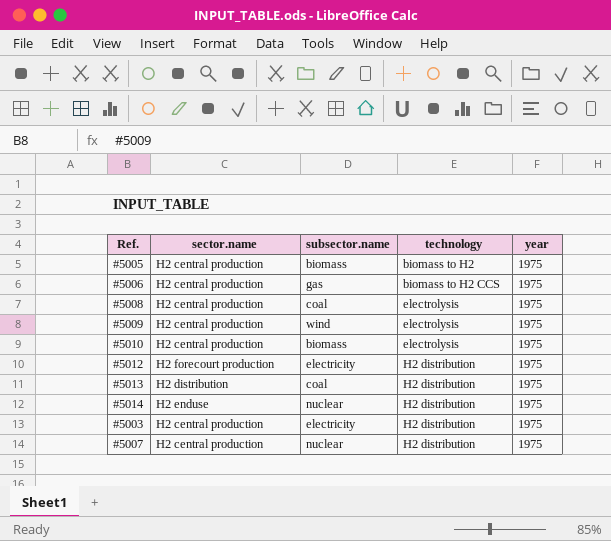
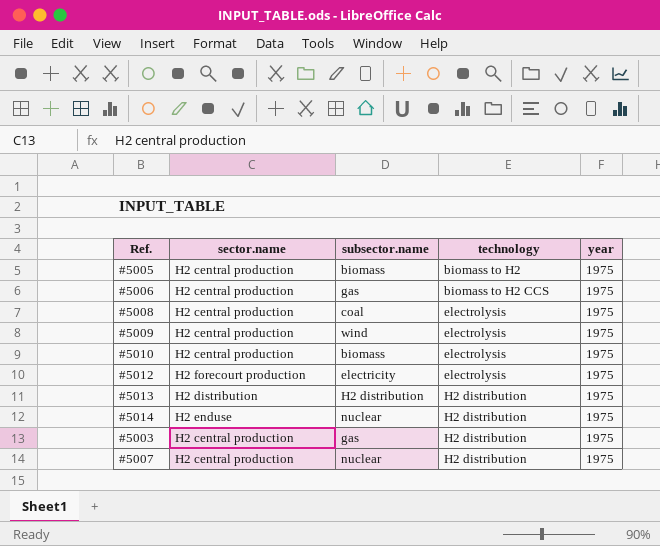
#5012 | technology: H2 distribution -> electrolysis
#5013 | subsector.name: coal -> H2 distribution
#5003 | subsector.name: electricity -> gas

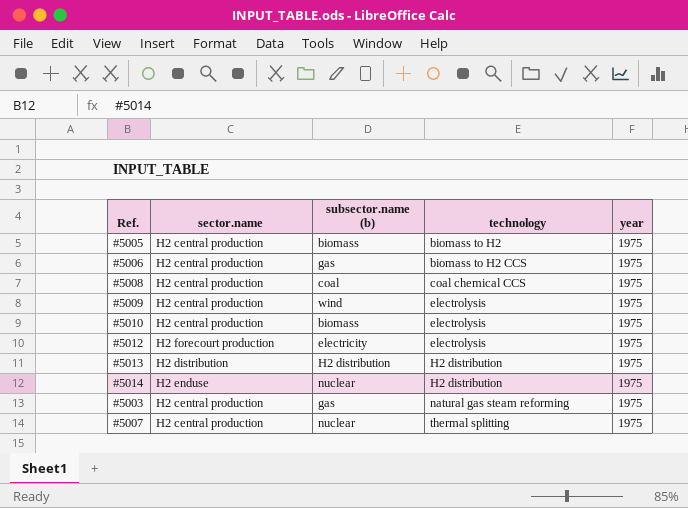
column name: subsector.name -> subsector.name (b)
#5008 | technology: electrolysis -> coal chemical CCS
#5003 | technology: H2 distribution -> natural gas steam reforming
#5007 | technology: H2 distribution -> thermal splitting

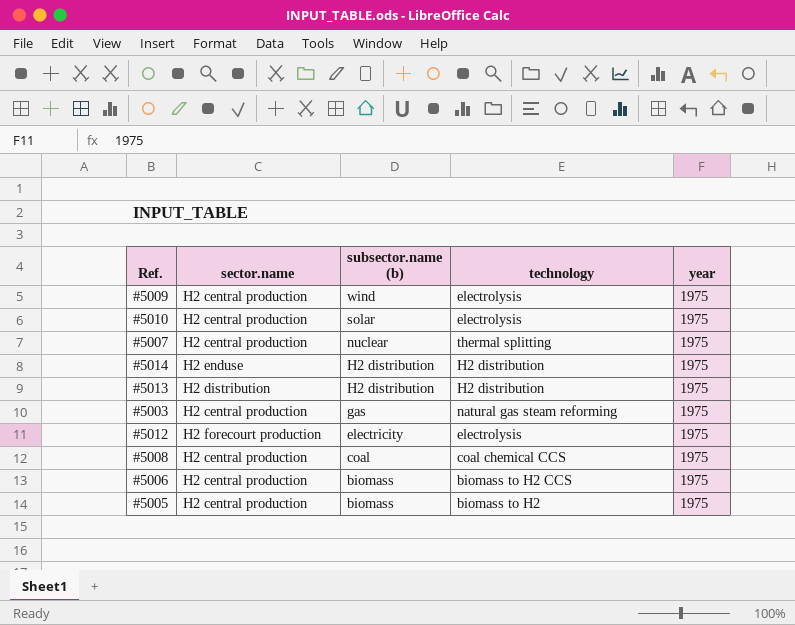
row order: technology ascending -> subsector.name (b) descending
#5010 | subsector.name (b): biomass -> solar
#5014 | subsector.name (b): nuclear -> H2 distribution
#5006 | subsector.name (b): gas -> biomass

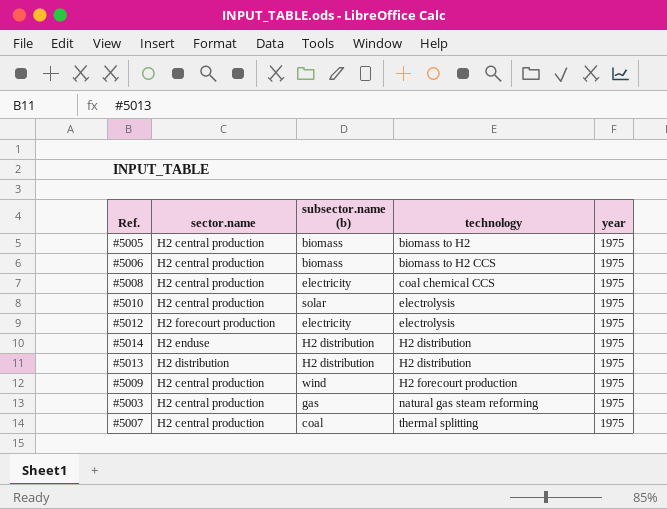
row order: subsector.name (b) descending -> technology ascending
#5008 | subsector.name (b): coal -> electricity
#5009 | technology: electrolysis -> H2 forecourt production
#5007 | subsector.name (b): nuclear -> coal

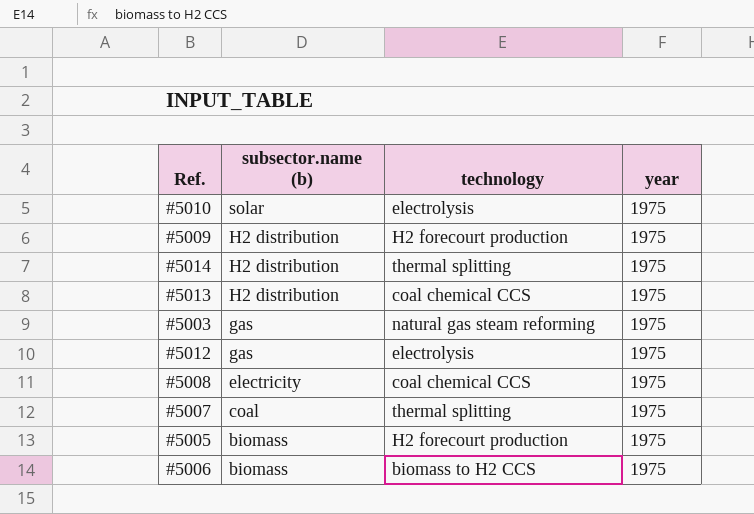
row order: technology ascending -> subsector.name (b) descending
column sector.name | position: 2 -> none
#5009 | subsector.name (b): wind -> H2 distribution
#5014 | technology: H2 distribution -> thermal splitting
#5013 | technology: H2 distribution -> coal chemical CCS
#5012 | subsector.name (b): electricity -> gas
#5005 | technology: biomass to H2 -> H2 forecourt production

